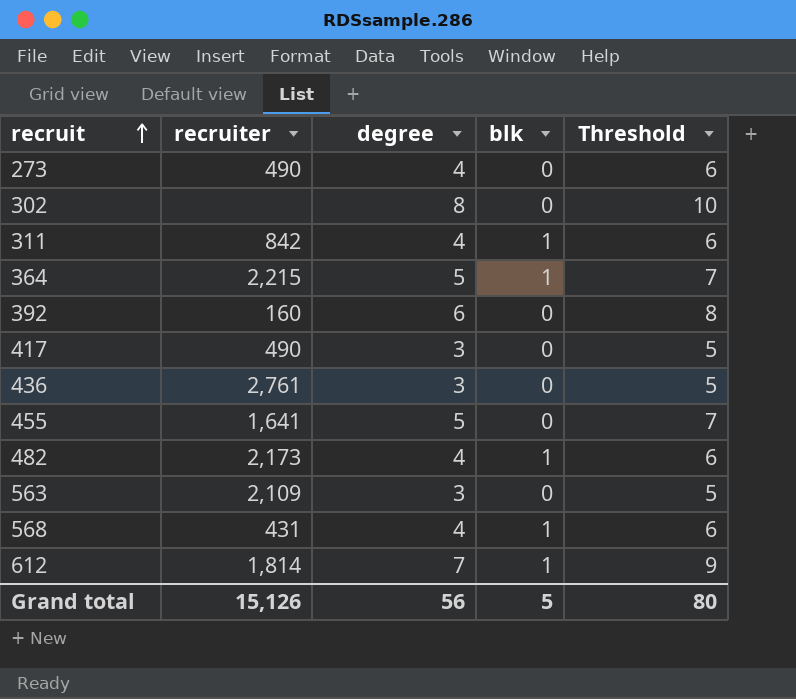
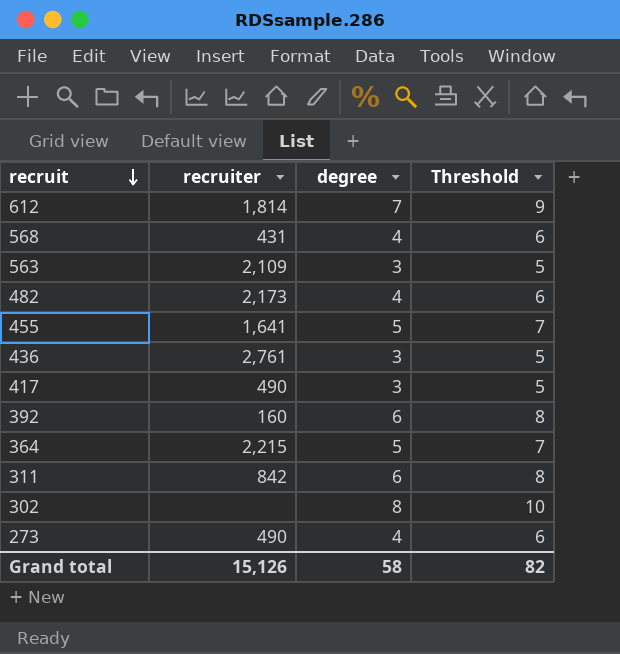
row order: recruit ascending -> recruit descending
column blk | position: 4 -> none
311 | degree: 4 -> 6
311 | Threshold: 6 -> 8
Grand total | degree: 56 -> 58
Grand total | Threshold: 80 -> 82

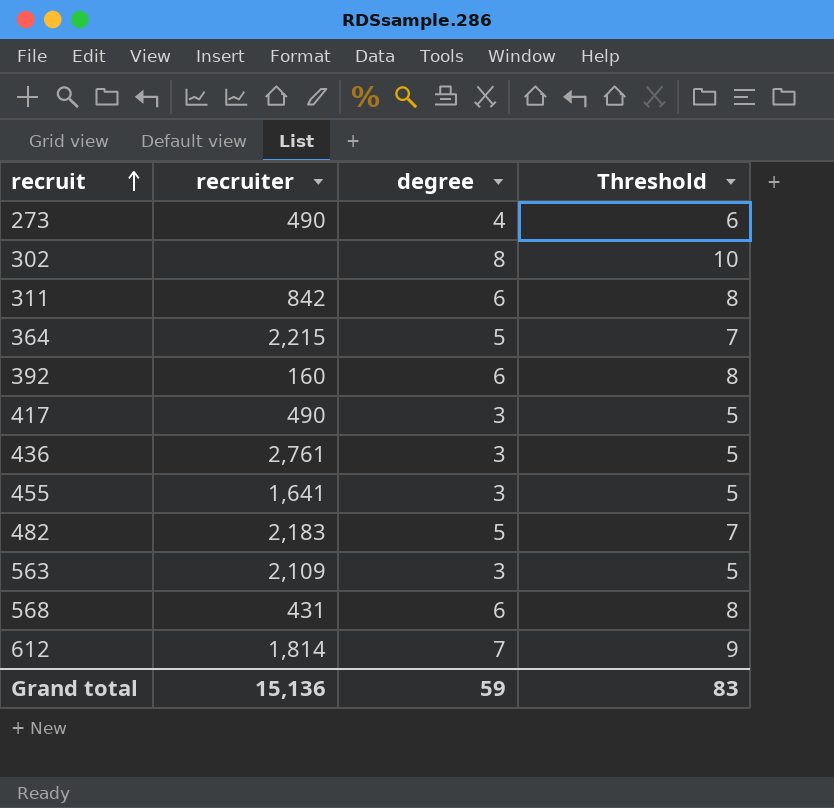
row order: recruit descending -> recruit ascending
455 | degree: 5 -> 3
455 | Threshold: 7 -> 5
482 | recruiter: 2,173 -> 2,183
482 | degree: 4 -> 5
482 | Threshold: 6 -> 7
568 | degree: 4 -> 6
568 | Threshold: 6 -> 8
Grand total | recruiter: 15,126 -> 15,136
Grand total | degree: 58 -> 59
Grand total | Threshold: 82 -> 83

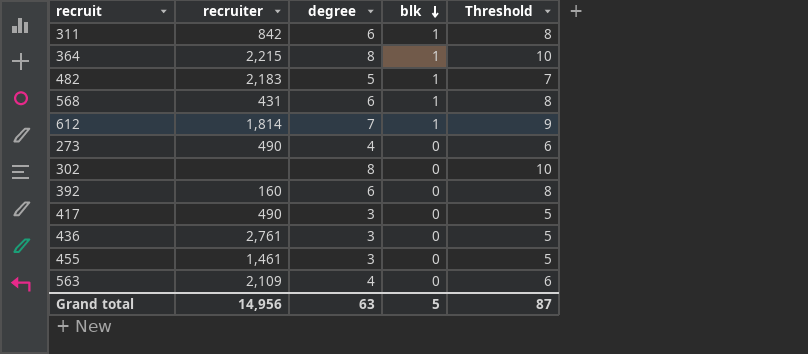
row order: recruit ascending -> blk descending
column blk | position: none -> 4
364 | degree: 5 -> 8
364 | Threshold: 7 -> 10
455 | recruiter: 1,641 -> 1,461
563 | degree: 3 -> 4
563 | Threshold: 5 -> 6
Grand total | recruiter: 15,136 -> 14,956
Grand total | degree: 59 -> 63
Grand total | Threshold: 83 -> 87

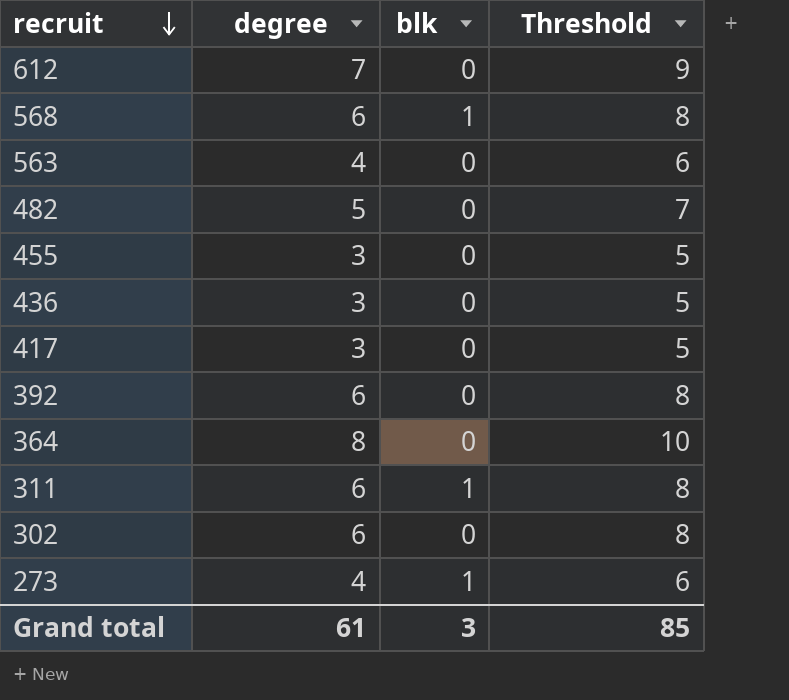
row order: blk descending -> recruit descending
column recruiter | position: 2 -> none
612 | blk: 1 -> 0
482 | blk: 1 -> 0
364 | blk: 1 -> 0
302 | degree: 8 -> 6
302 | Threshold: 10 -> 8
273 | blk: 0 -> 1
Grand total | degree: 63 -> 61
Grand total | blk: 5 -> 3
Grand total | Threshold: 87 -> 85

